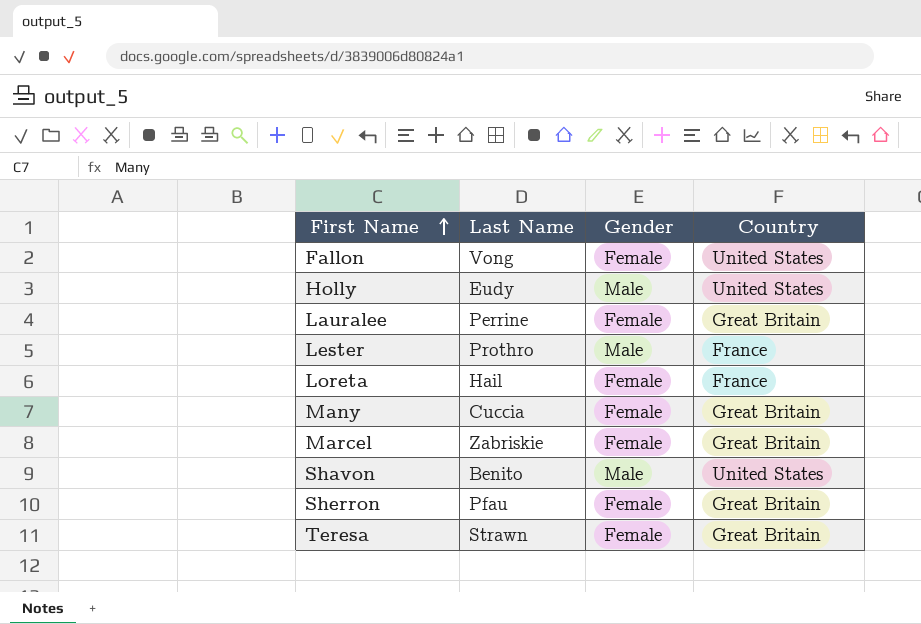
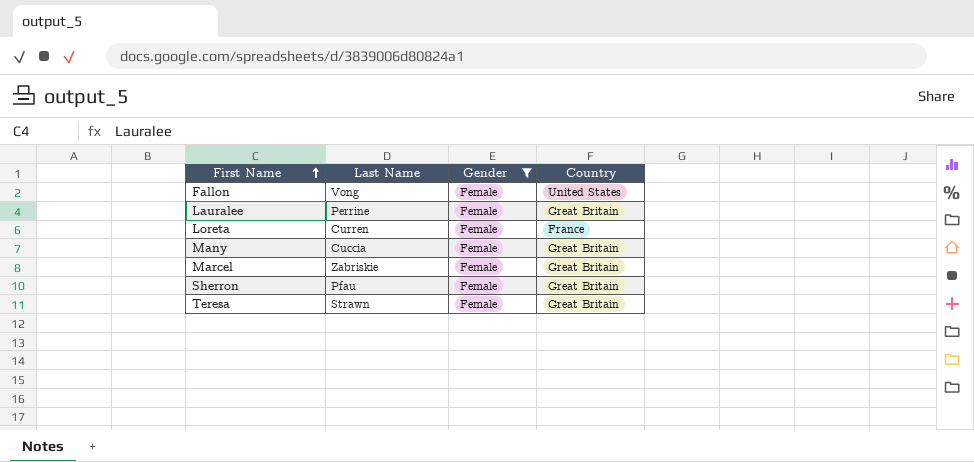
filter: none -> Gender = Female
Loreta | Last Name: Hail -> Curren

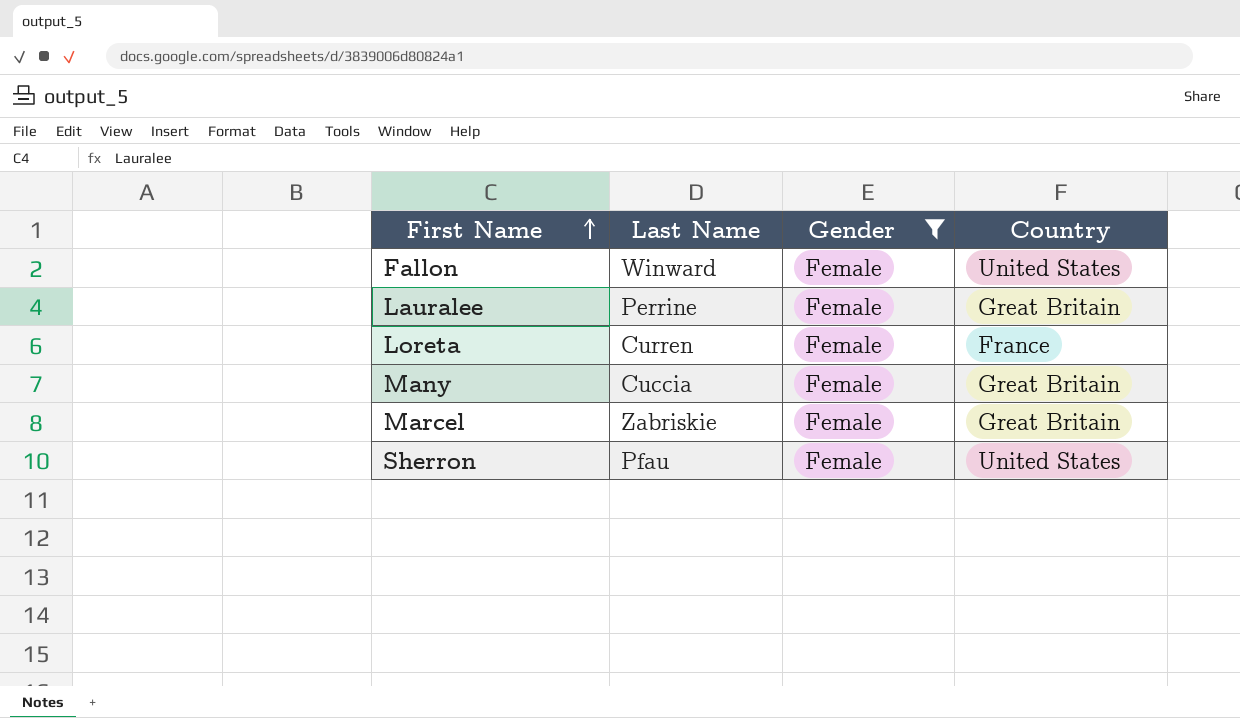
row Teresa: Strawn | Female | Great Britain -> none
Fallon | Last Name: Vong -> Winward
Sherron | Country: Great Britain -> United States

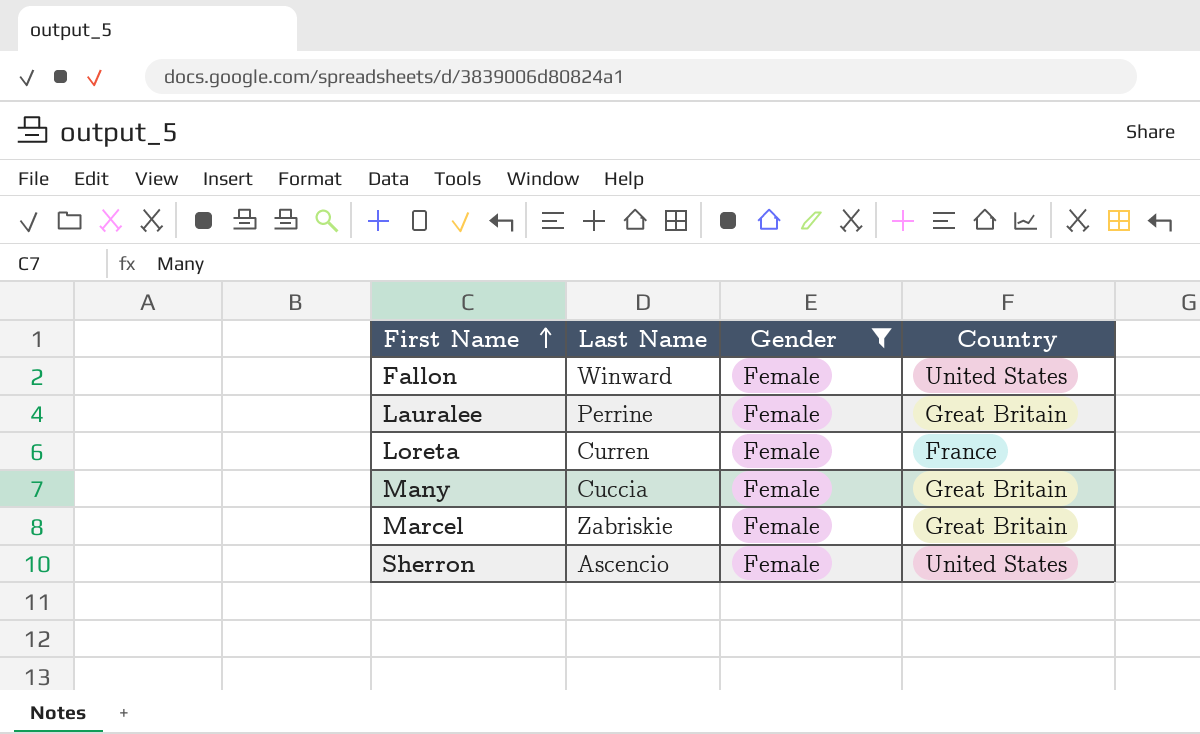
Sherron | Last Name: Pfau -> Ascencio

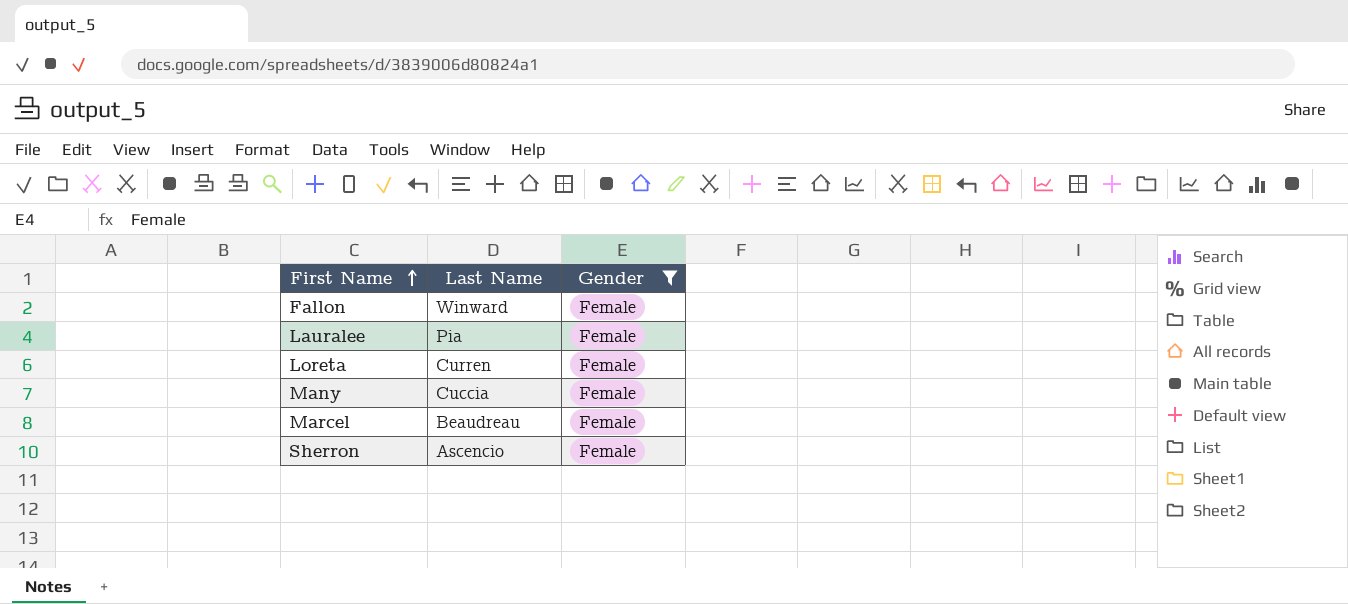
column Country | position: 4 -> none
Lauralee | Last Name: Perrine -> Pia
Marcel | Last Name: Zabriskie -> Beaudreau

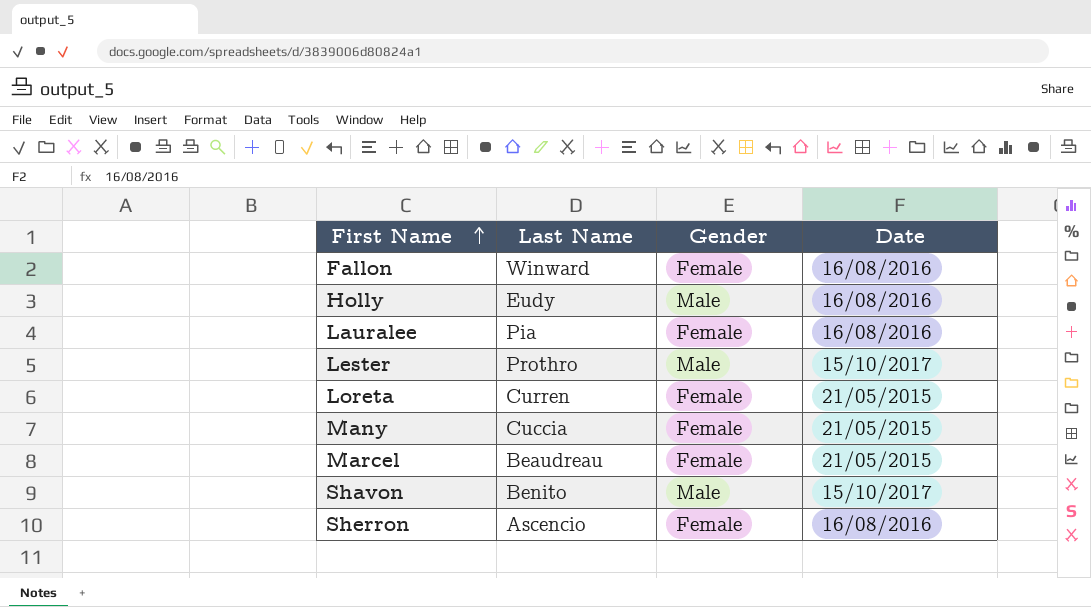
filter: Gender = Female -> none
column Date | position: none -> 4

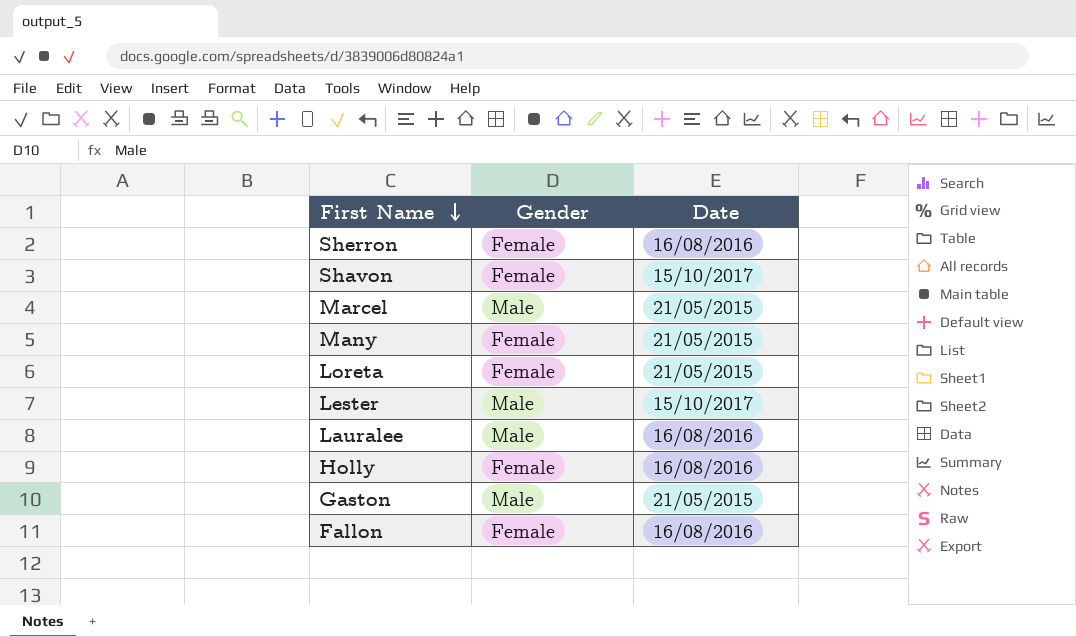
row order: First Name ascending -> First Name descending
column Last Name | position: 2 -> none
Shavon | Gender: Male -> Female
Marcel | Gender: Female -> Male
Lauralee | Gender: Female -> Male
Holly | Gender: Male -> Female
row Gaston: none -> Male | 21/05/2015

